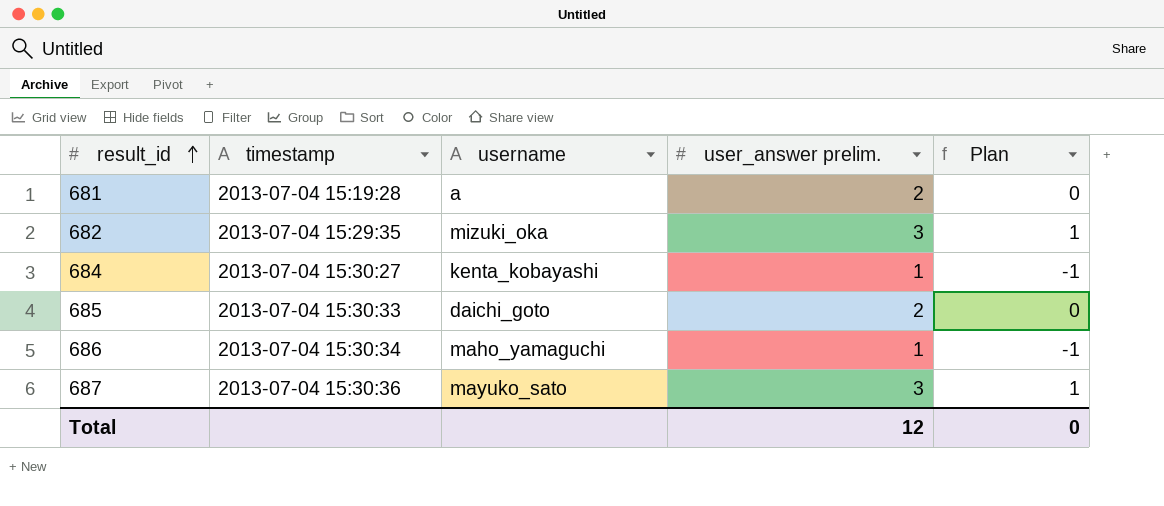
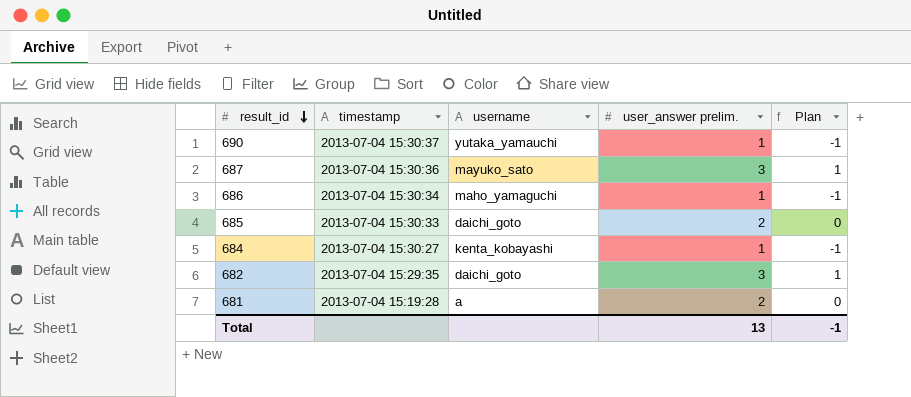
row order: result_id ascending -> result_id descending
row 690: none -> 2013-07-04 15:30:37 | yutaka_yamauchi | 1 | -1
682 | username: mizuki_oka -> daichi_goto
Total | user_answer prelim.: 12 -> 13
Total | Plan: 0 -> -1

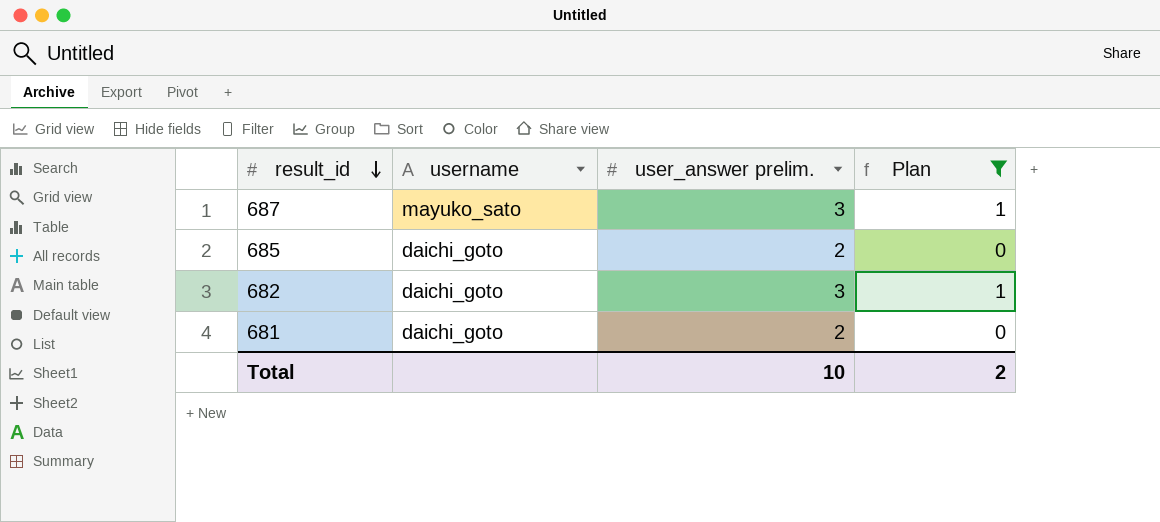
filter: none -> Plan != -1
column timestamp | position: 2 -> none
681 | username: a -> daichi_goto
Total | user_answer prelim.: 13 -> 10
Total | Plan: -1 -> 2

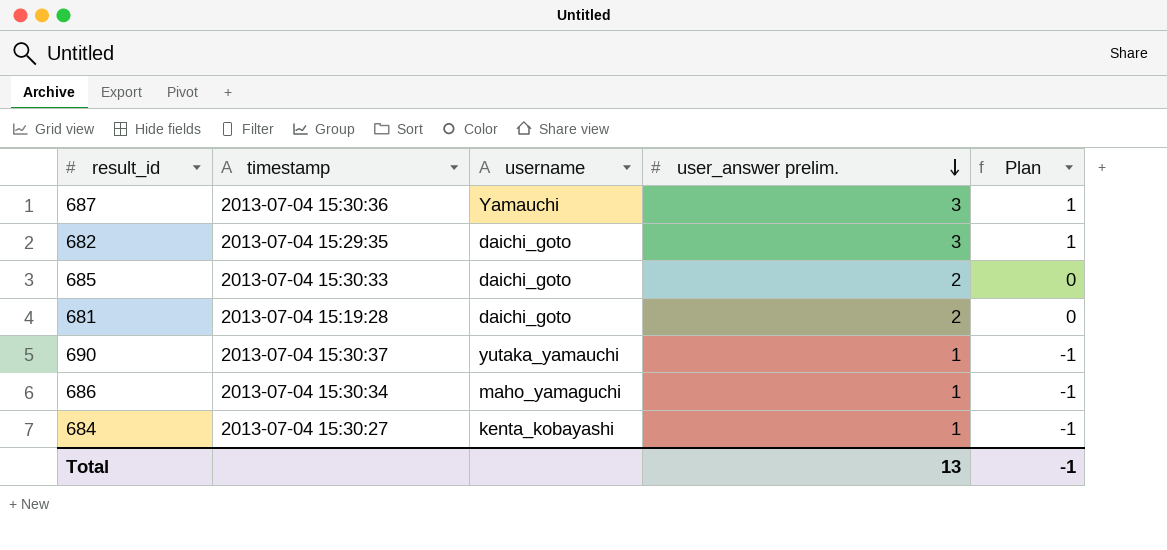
filter: Plan != -1 -> none
row order: result_id descending -> user_answer prelim. descending
column timestamp | position: none -> 2
687 | username: mayuko_sato -> Yamauchi
Total | user_answer prelim.: 10 -> 13
Total | Plan: 2 -> -1

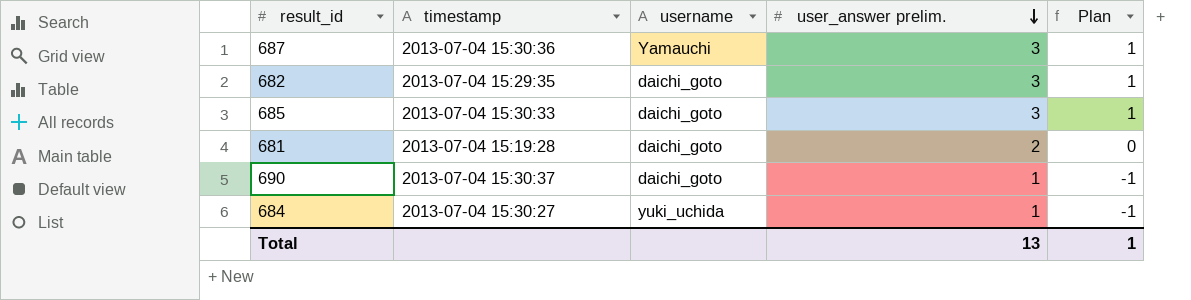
row 686: 2013-07-04 15:30:34 | maho_yamaguchi | 1 | -1 -> none
685 | user_answer prelim.: 2 -> 3
685 | Plan: 0 -> 1
690 | username: yutaka_yamauchi -> daichi_goto
684 | username: kenta_kobayashi -> yuki_uchida
Total | Plan: -1 -> 1

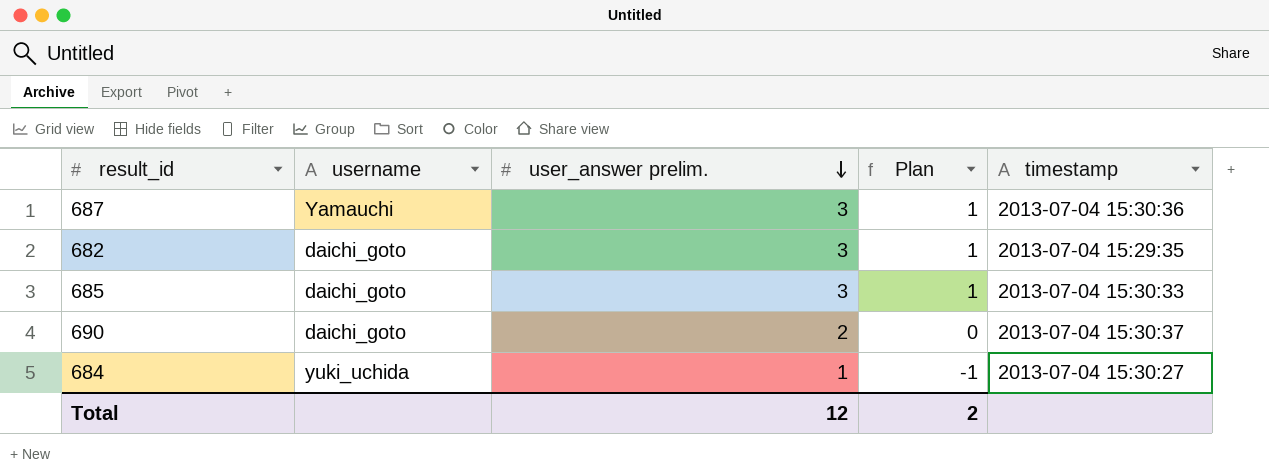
column timestamp | position: 2 -> 5
row 681: 2013-07-04 15:19:28 | daichi_goto | 2 | 0 -> none
690 | user_answer prelim.: 1 -> 2
690 | Plan: -1 -> 0
Total | user_answer prelim.: 13 -> 12
Total | Plan: 1 -> 2

